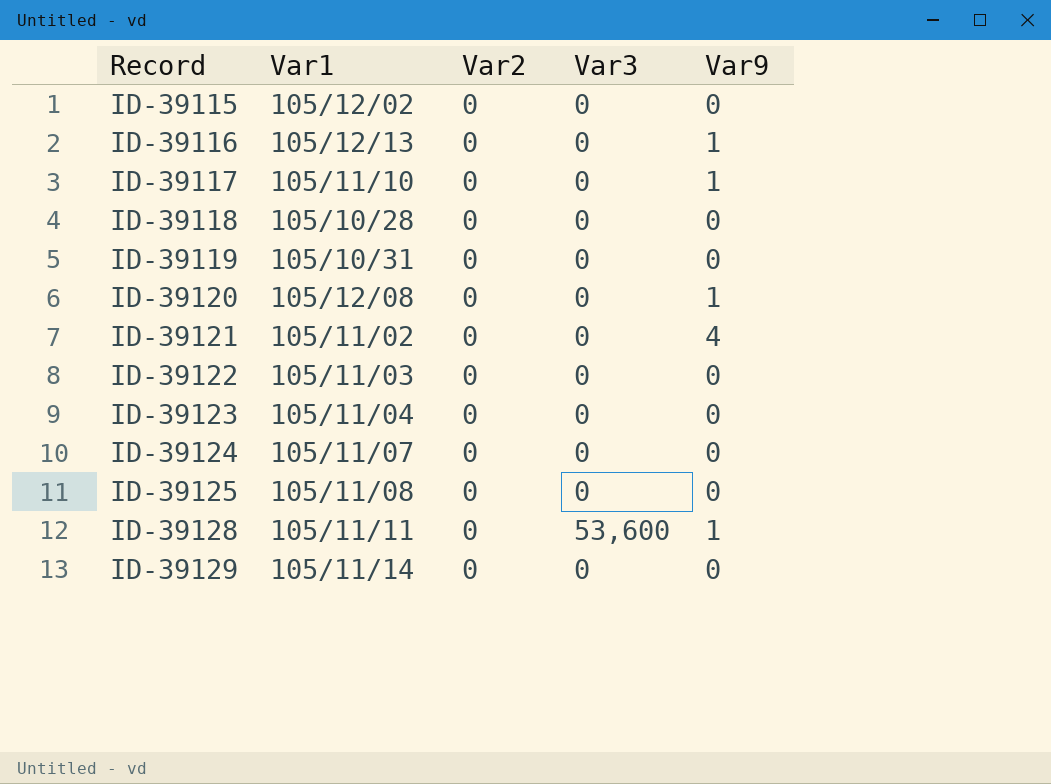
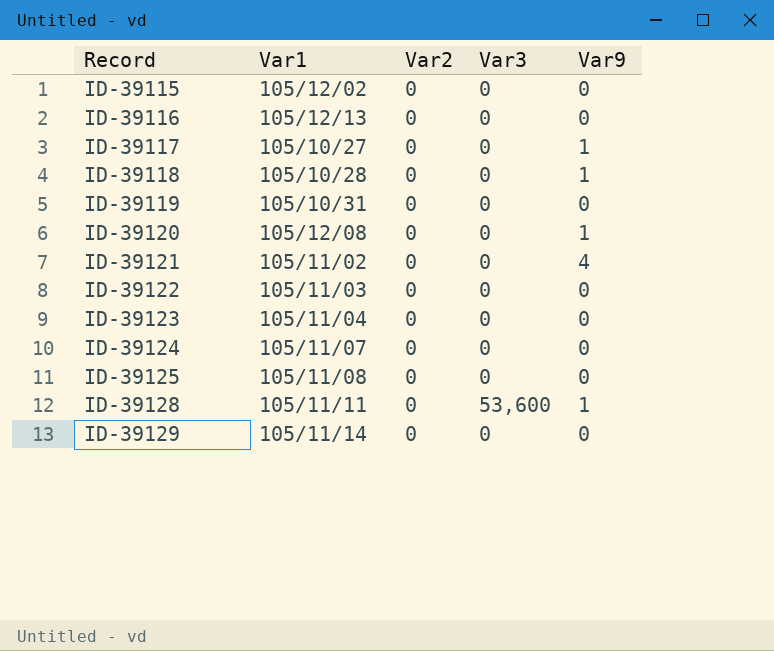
ID-39116 | Var9: 1 -> 0
ID-39117 | Var1: 105/11/10 -> 105/10/27
ID-39118 | Var9: 0 -> 1

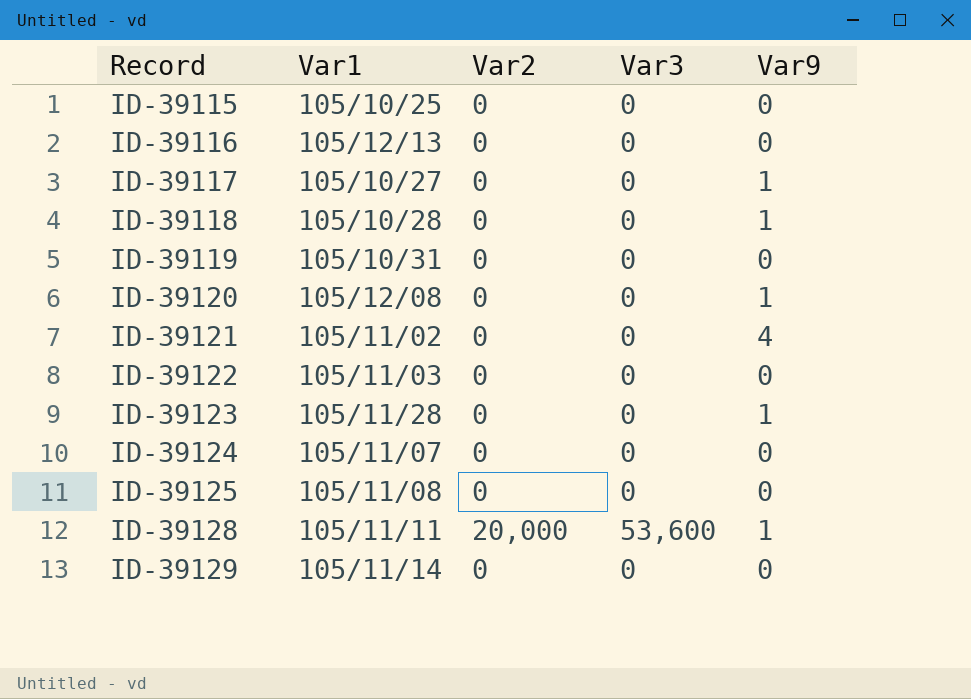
ID-39115 | Var1: 105/12/02 -> 105/10/25
ID-39123 | Var1: 105/11/04 -> 105/11/28
ID-39123 | Var9: 0 -> 1
ID-39128 | Var2: 0 -> 20,000

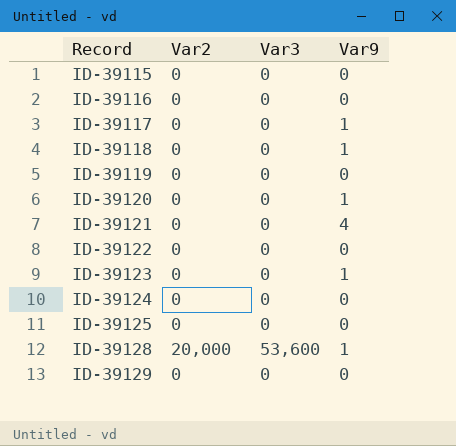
column Var1 | position: 2 -> none

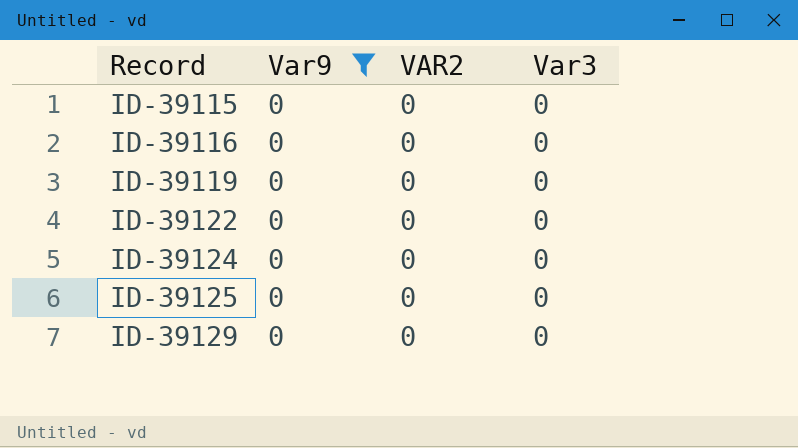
filter: none -> Var9 = 0
column Var9 | position: 4 -> 2
column name: Var2 -> VAR2

